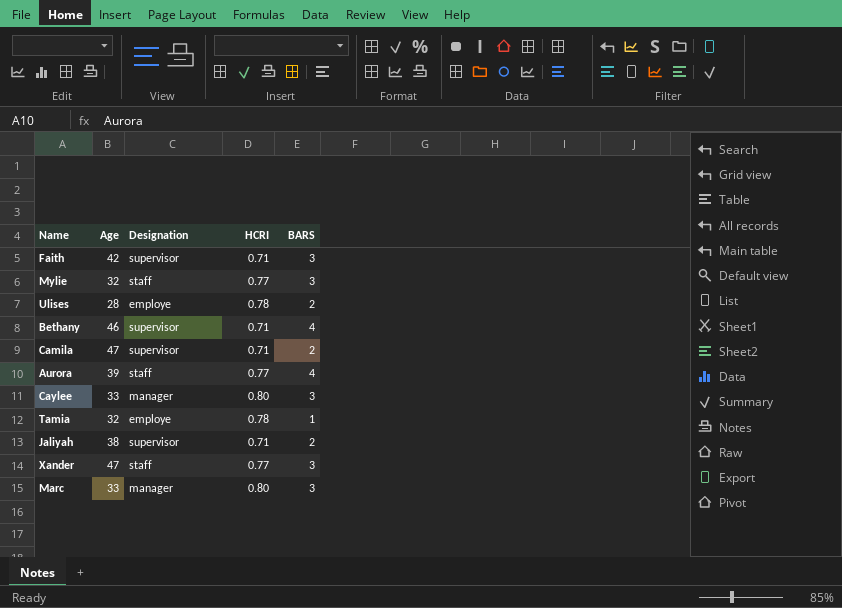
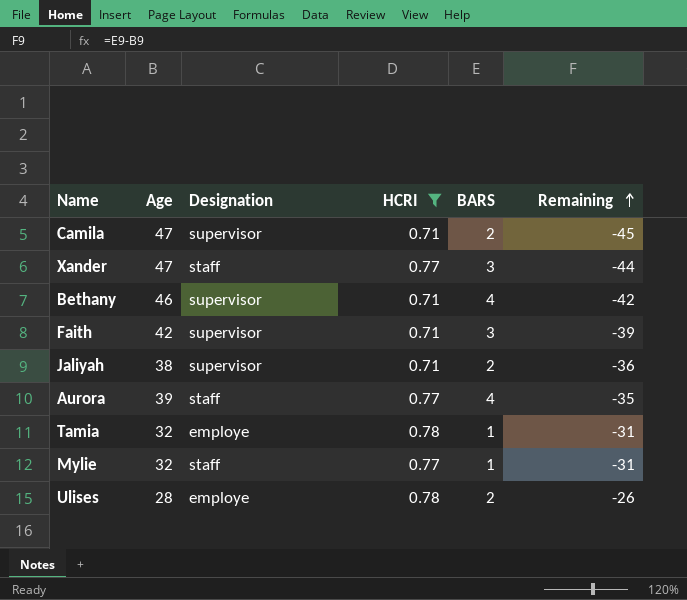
filter: none -> HCRI != 0.80
row order: none -> Remaining ascending
column Remaining | formula: none -> [BARS] - [Age]
Mylie | BARS: 3 -> 1

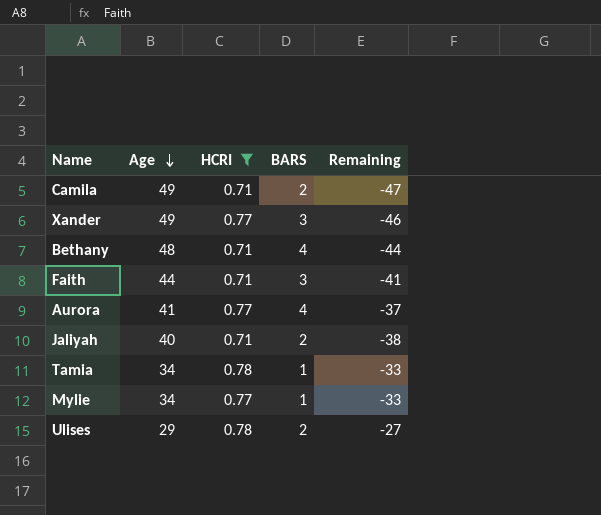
row order: Remaining ascending -> Age descending
column Designation | position: 3 -> none
Camila | Age: 47 -> 49
Camila | Remaining: -45 -> -47
Xander | Age: 47 -> 49
Xander | Remaining: -44 -> -46
Bethany | Age: 46 -> 48
Bethany | Remaining: -42 -> -44
Faith | Age: 42 -> 44
Faith | Remaining: -39 -> -41
Aurora | Age: 39 -> 41
Aurora | Remaining: -35 -> -37
Jaliyah | Age: 38 -> 40
Jaliyah | Remaining: -36 -> -38
Tamia | Age: 32 -> 34
Tamia | Remaining: -31 -> -33
Mylie | Age: 32 -> 34
Mylie | Remaining: -31 -> -33
Ulises | Age: 28 -> 29
Ulises | Remaining: -26 -> -27

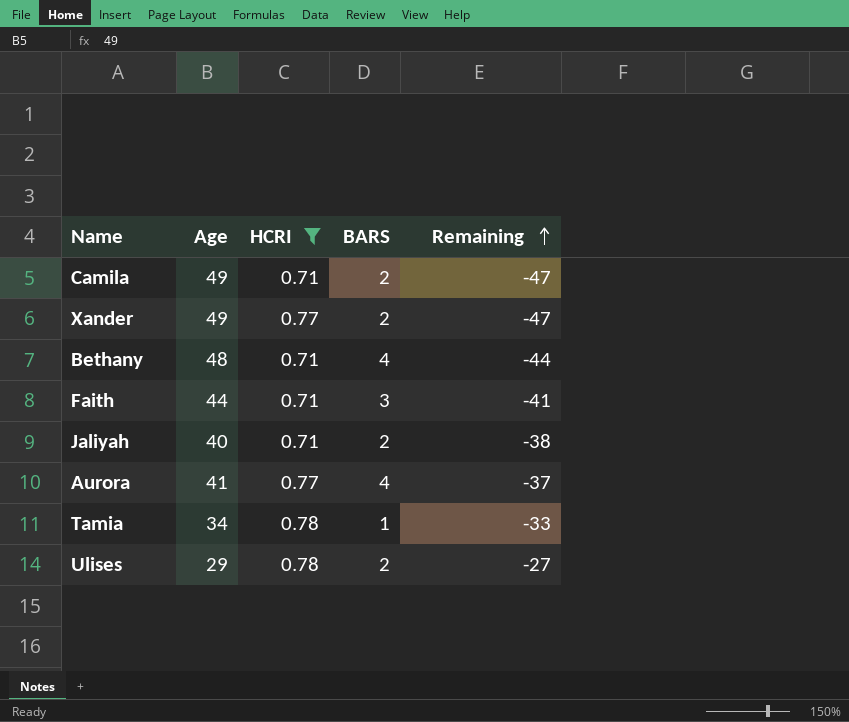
row order: Age descending -> Remaining ascending
row Mylie: 34 | 0.77 | 1 | -33 -> none
Xander | BARS: 3 -> 2
Xander | Remaining: -46 -> -47

